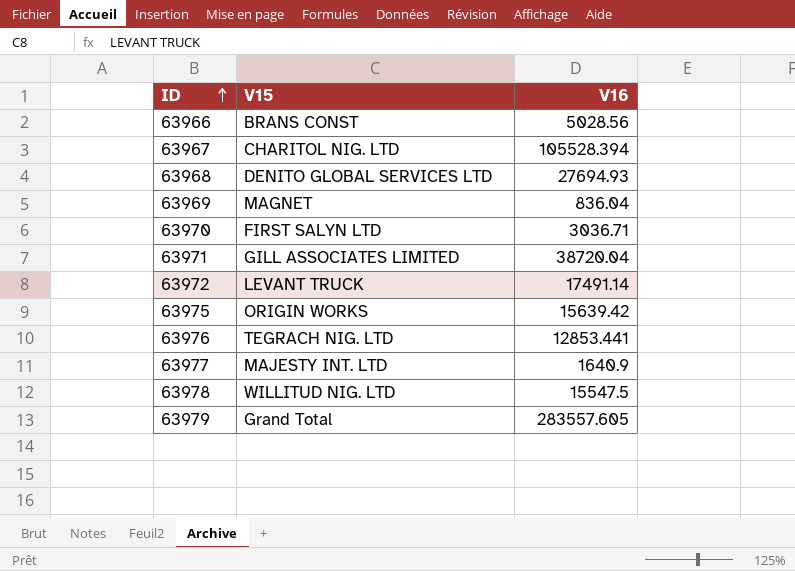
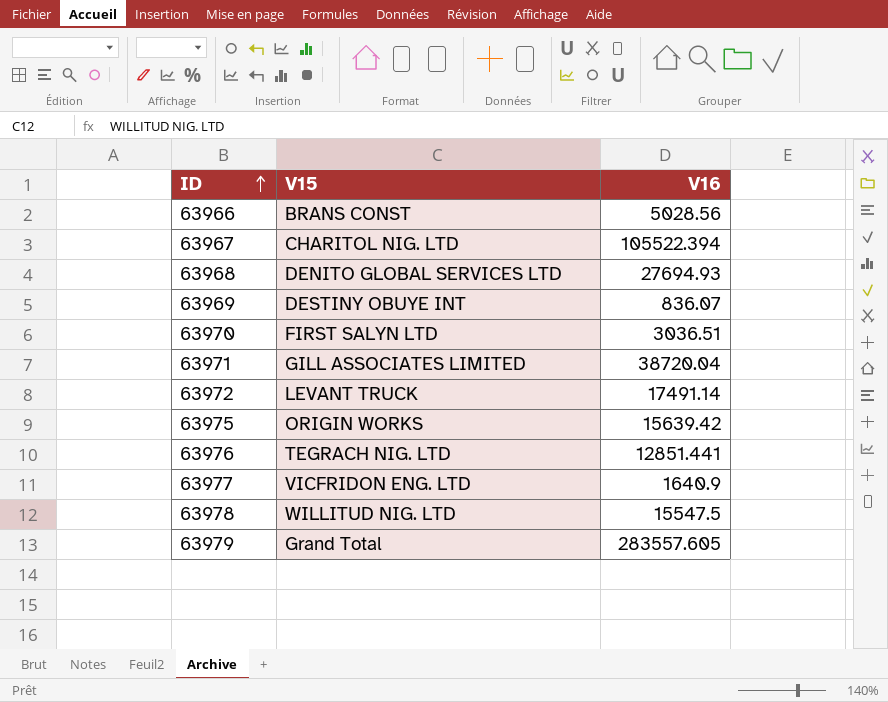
63967 | V16: 105528.394 -> 105522.394
63969 | V15: MAGNET -> DESTINY OBUYE INT
63969 | V16: 836.04 -> 836.07
63970 | V16: 3036.71 -> 3036.51
63976 | V16: 12853.441 -> 12851.441
63977 | V15: MAJESTY INT. LTD -> VICFRIDON ENG. LTD

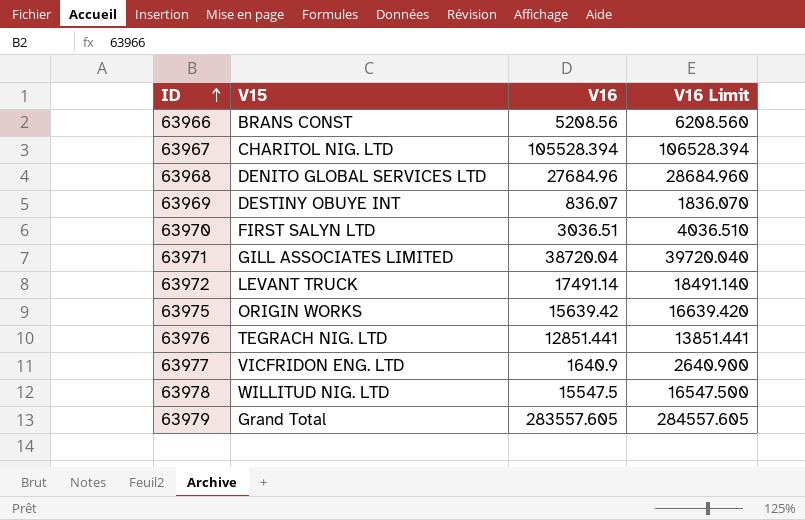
column V16 Limit | formula: none -> [V16] + 1000
63966 | V16: 5028.56 -> 5208.56
63967 | V16: 105522.394 -> 105528.394
63968 | V16: 27694.93 -> 27684.96

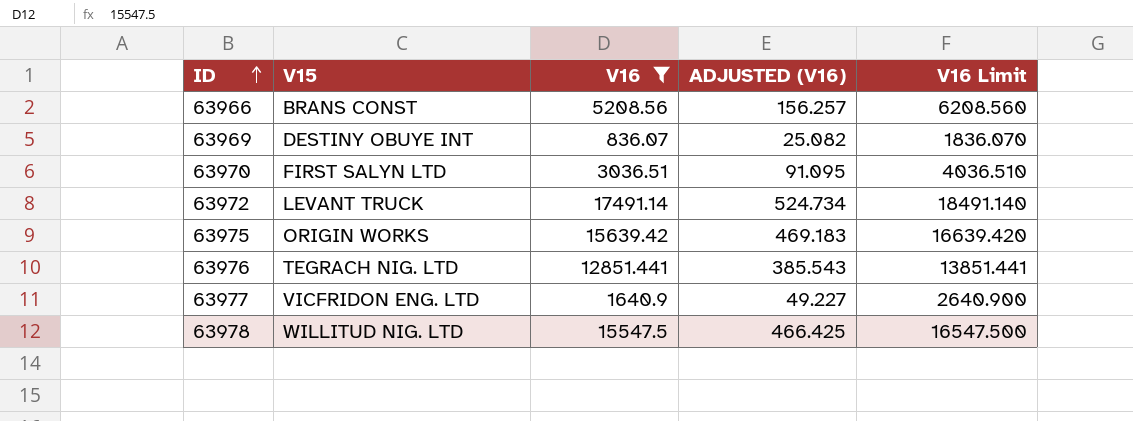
filter: none -> V16 <= 17491.14
column ADJUSTED (V16) | formula: none -> [V16] * 0.03

